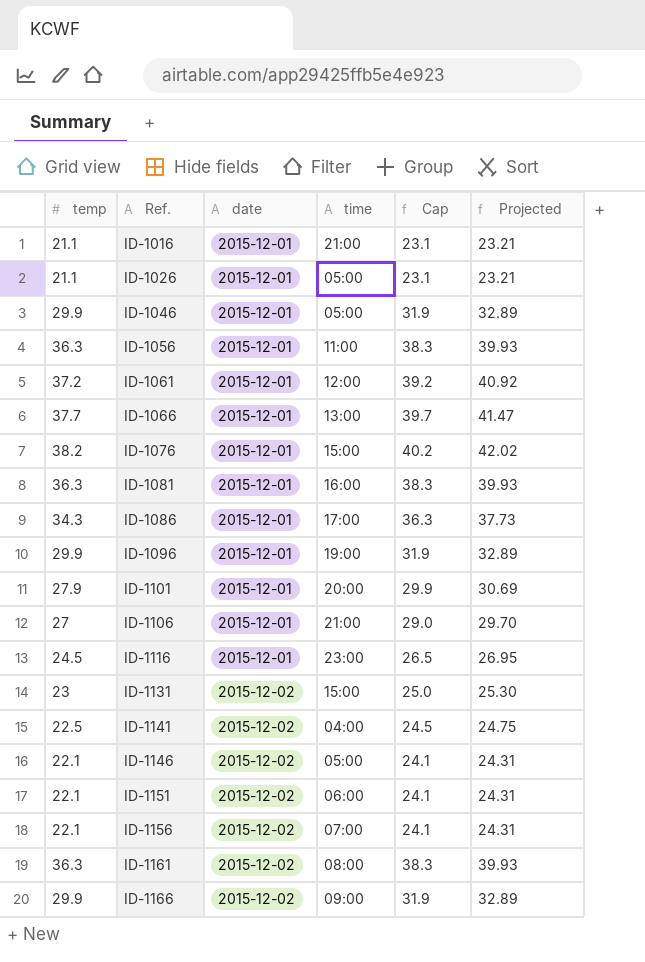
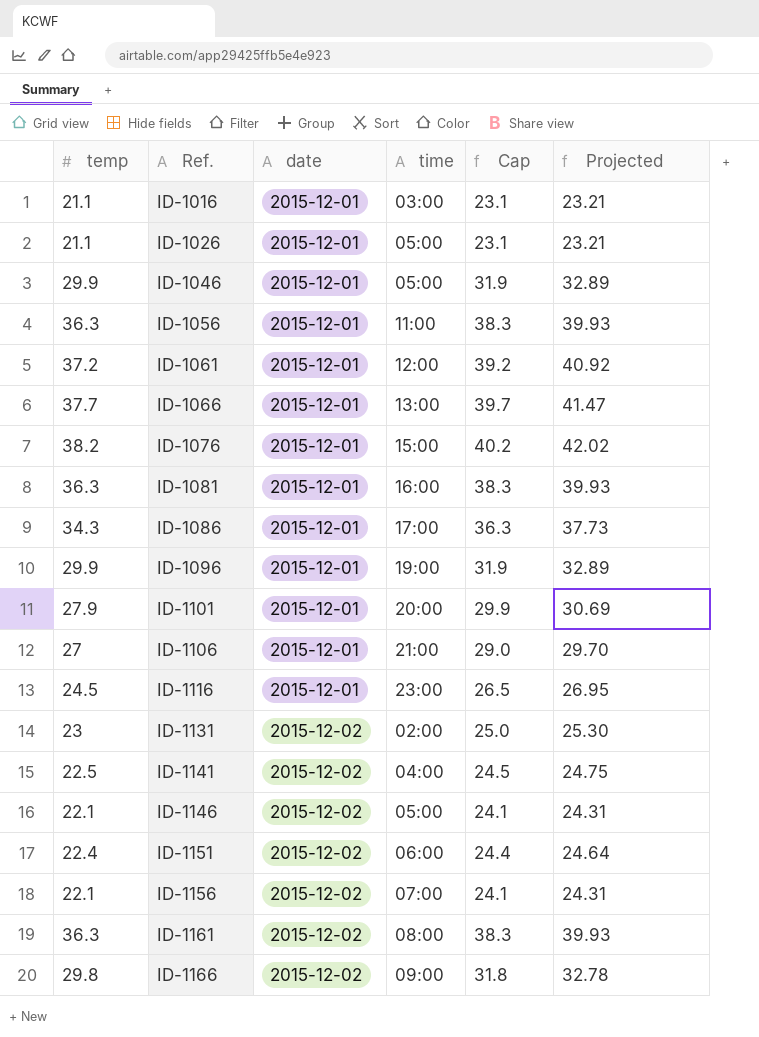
ID-1016 | time: 21:00 -> 03:00
ID-1131 | time: 15:00 -> 02:00
ID-1151 | temp: 22.1 -> 22.4
ID-1151 | Cap: 24.1 -> 24.4
ID-1151 | Projected: 24.31 -> 24.64
ID-1166 | temp: 29.9 -> 29.8
ID-1166 | Cap: 31.9 -> 31.8
ID-1166 | Projected: 32.89 -> 32.78

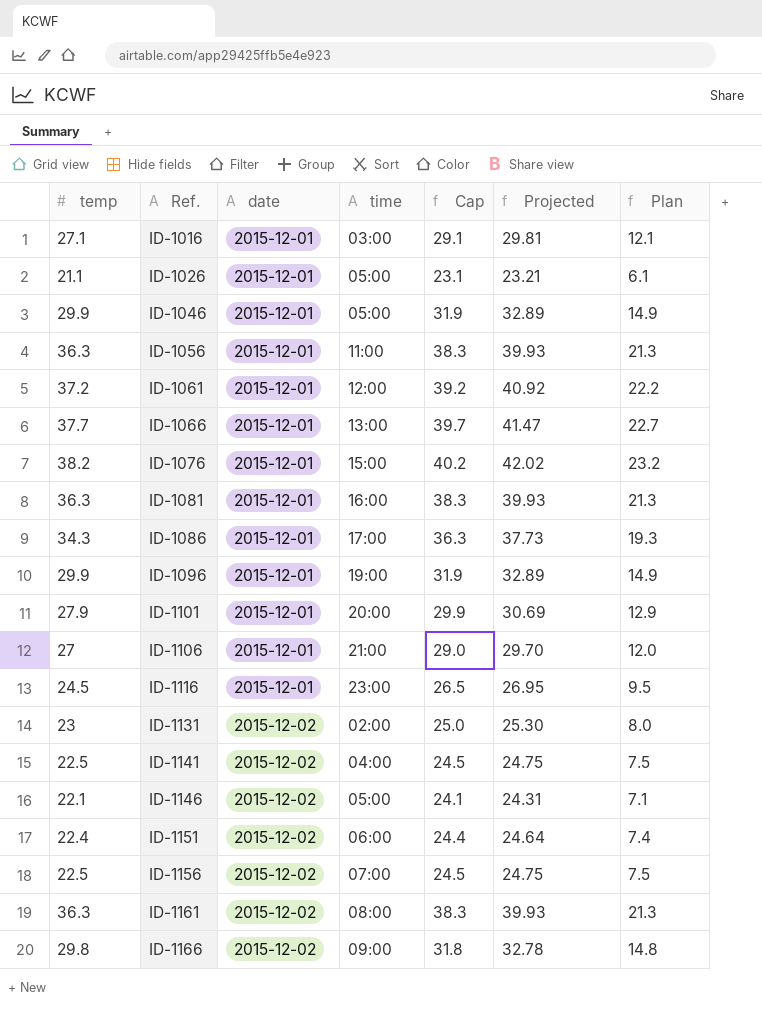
column Plan | formula: none -> [temp] - 15
ID-1016 | temp: 21.1 -> 27.1
ID-1016 | Cap: 23.1 -> 29.1
ID-1016 | Projected: 23.21 -> 29.81
ID-1156 | temp: 22.1 -> 22.5
ID-1156 | Cap: 24.1 -> 24.5
ID-1156 | Projected: 24.31 -> 24.75

